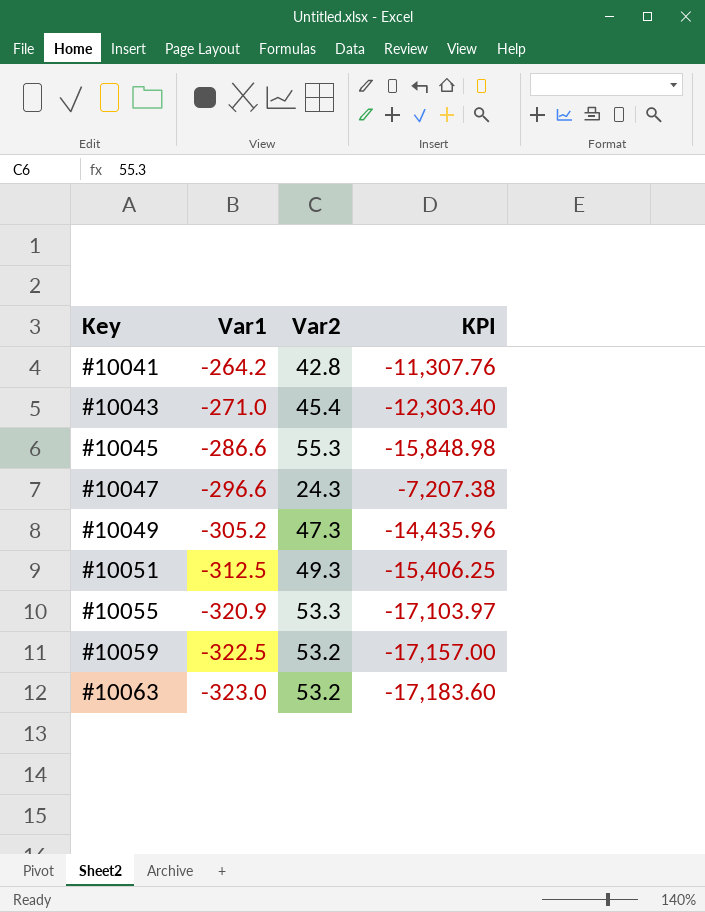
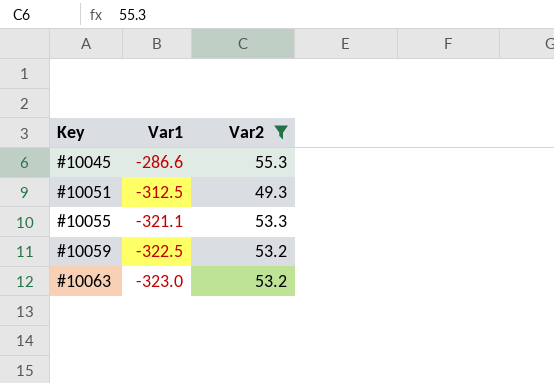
filter: none -> Var2 >= 49.3
column KPI | formula: [Var1] * [Var2] -> none
#10055 | Var1: -320.9 -> -321.1

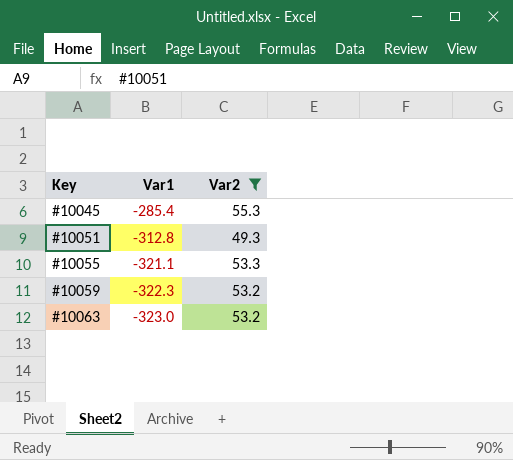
#10045 | Var1: -286.6 -> -285.4
#10051 | Var1: -312.5 -> -312.8
#10059 | Var1: -322.5 -> -322.3

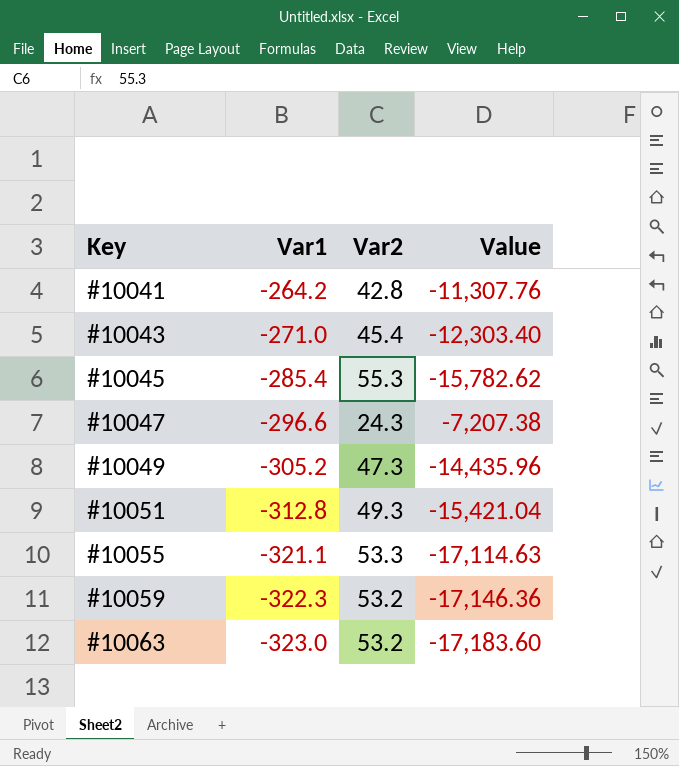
filter: Var2 >= 49.3 -> none
column Value | formula: none -> [Var1] * [Var2]

